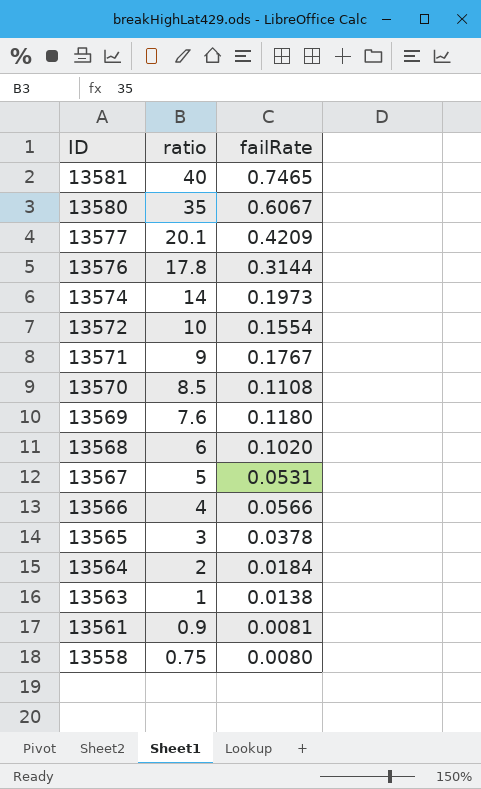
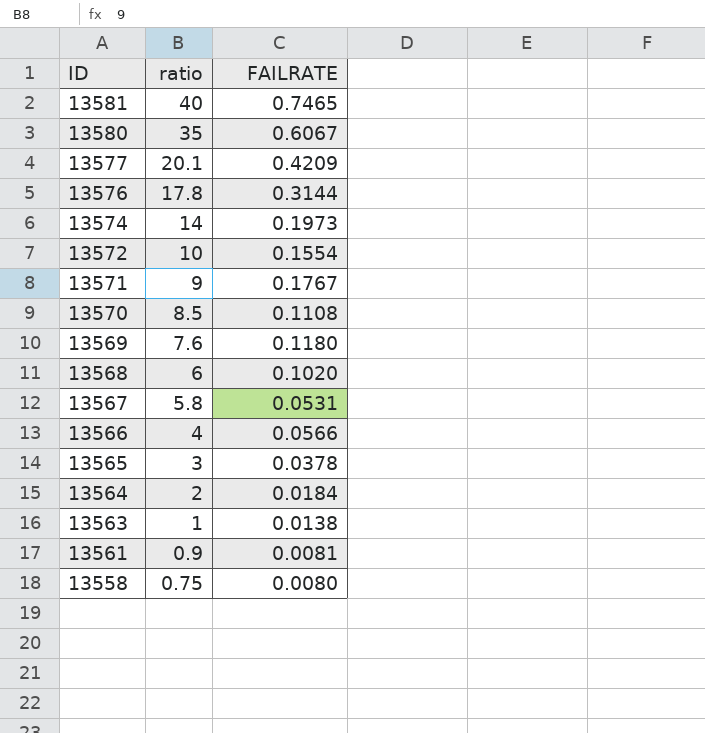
column name: failRate -> FAILRATE
13567 | ratio: 5 -> 5.8

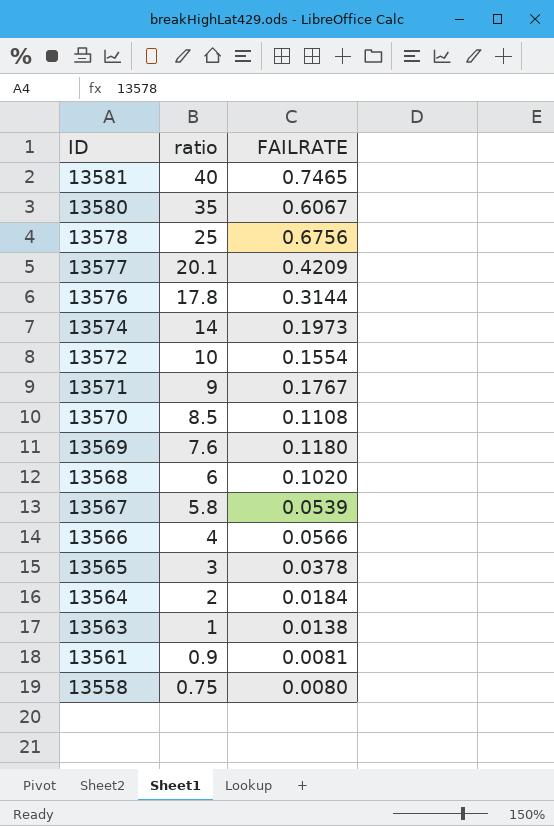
row 13578: none -> 25 | 0.6756
13567 | FAILRATE: 0.0531 -> 0.0539

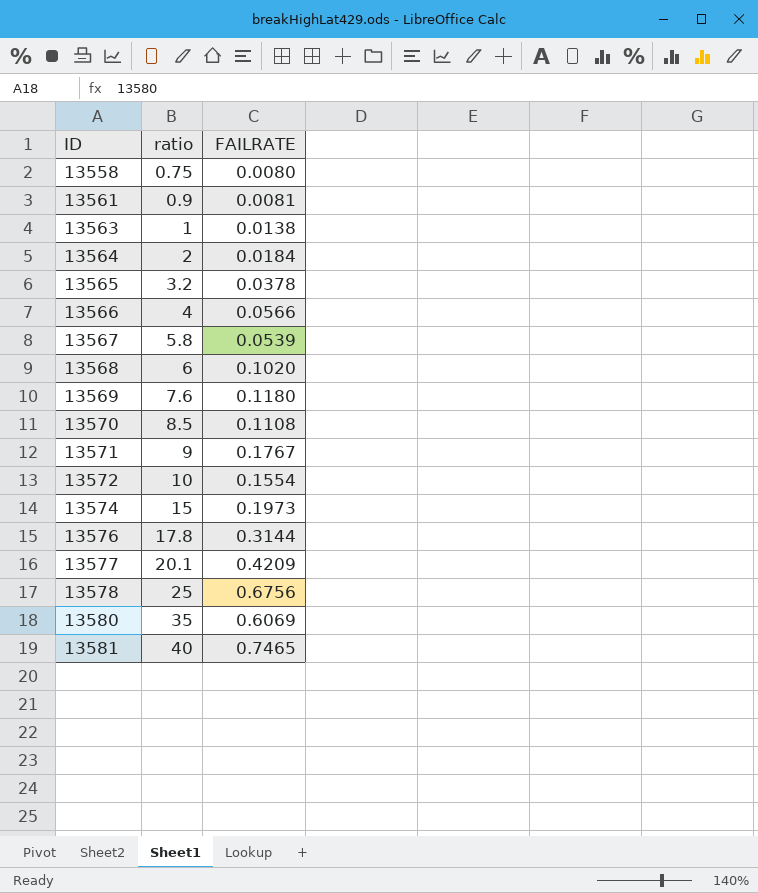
row order: ID descending -> ID ascending
13565 | ratio: 3 -> 3.2
13574 | ratio: 14 -> 15
13580 | FAILRATE: 0.6067 -> 0.6069

